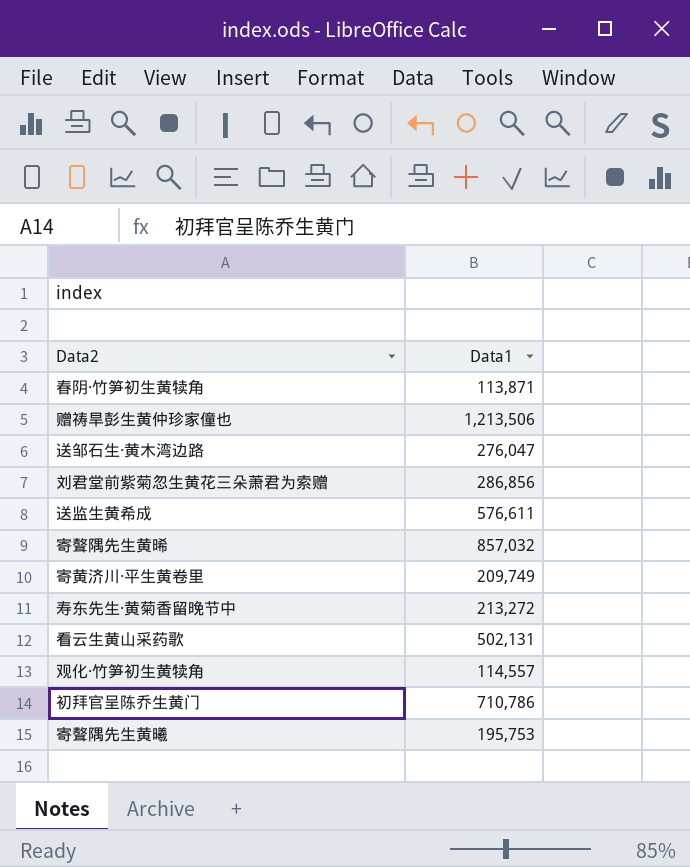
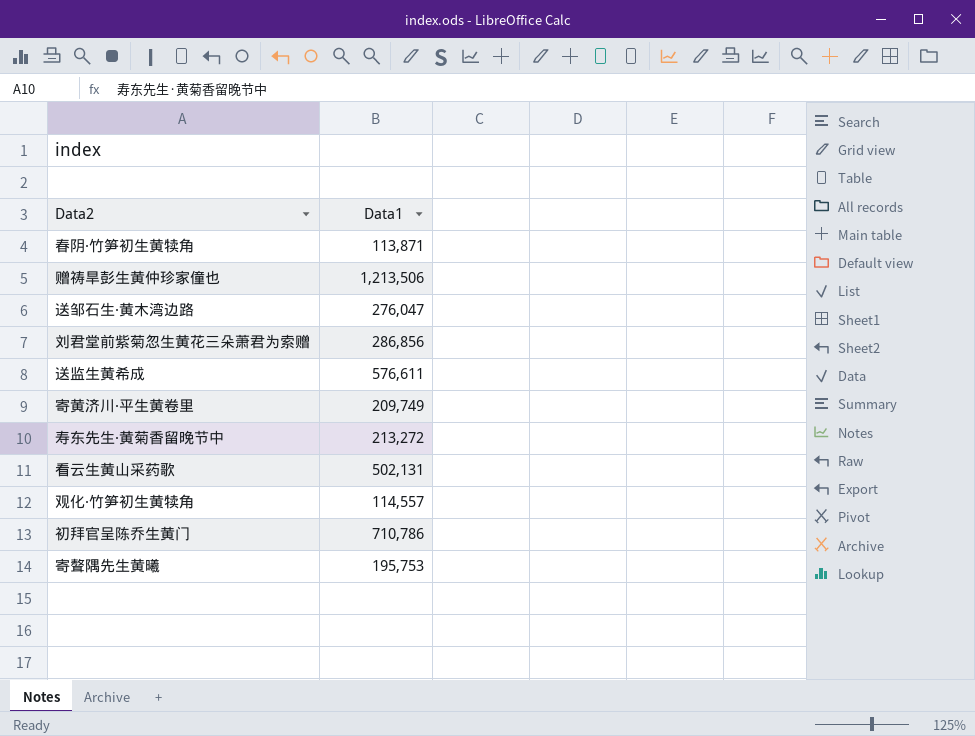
row 寄聱隅先生黄晞: 857,032 -> none

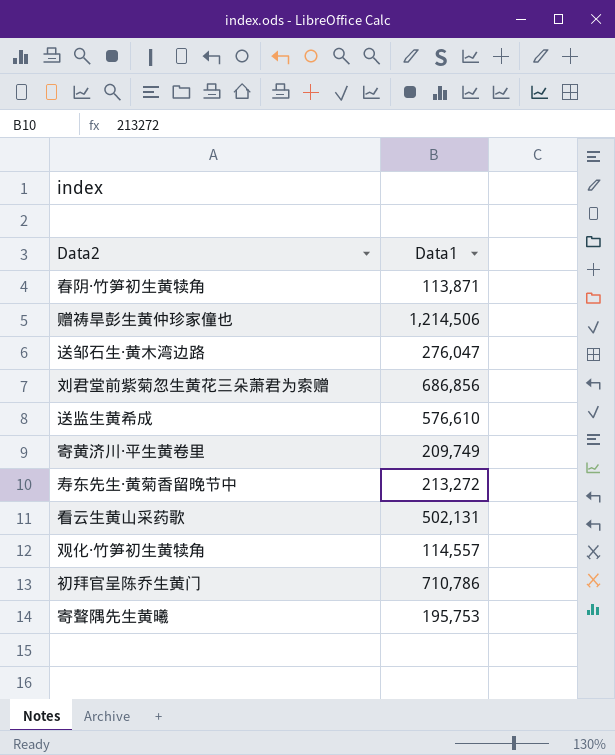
赠祷旱彭生黄仲珍家僮也 | Data1: 1,213,506 -> 1,214,506
刘君堂前紫菊忽生黄花三朵萧君为索赠 | Data1: 286,856 -> 686,856
送监生黄希成 | Data1: 576,611 -> 576,610

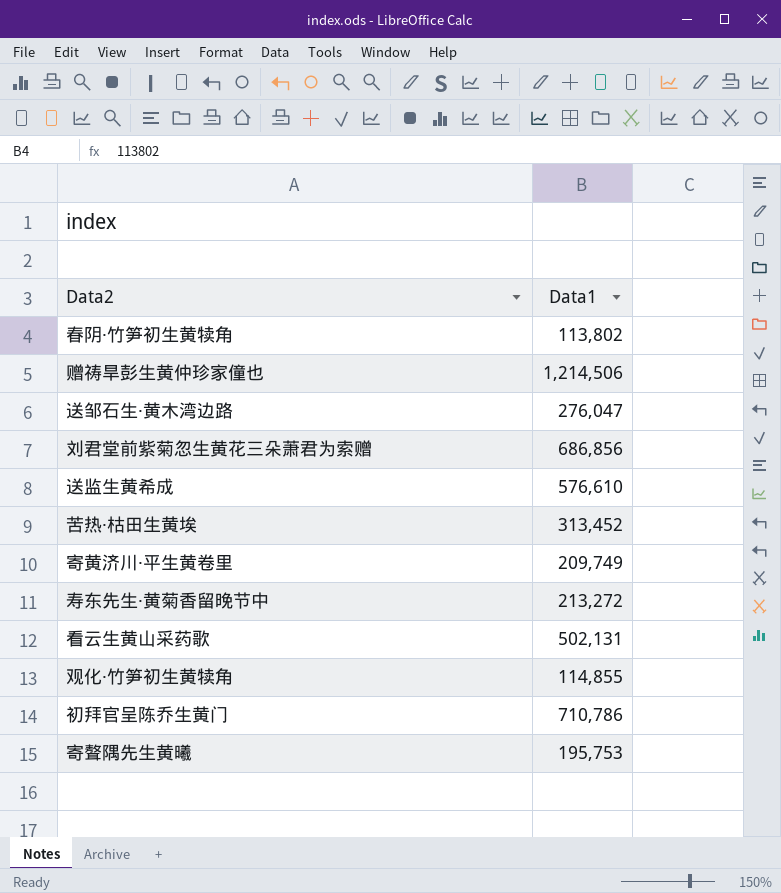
春阴·竹笋初生黄犊角 | Data1: 113,871 -> 113,802
row 苦热·枯田生黄埃: none -> 313,452
观化·竹笋初生黄犊角 | Data1: 114,557 -> 114,855

